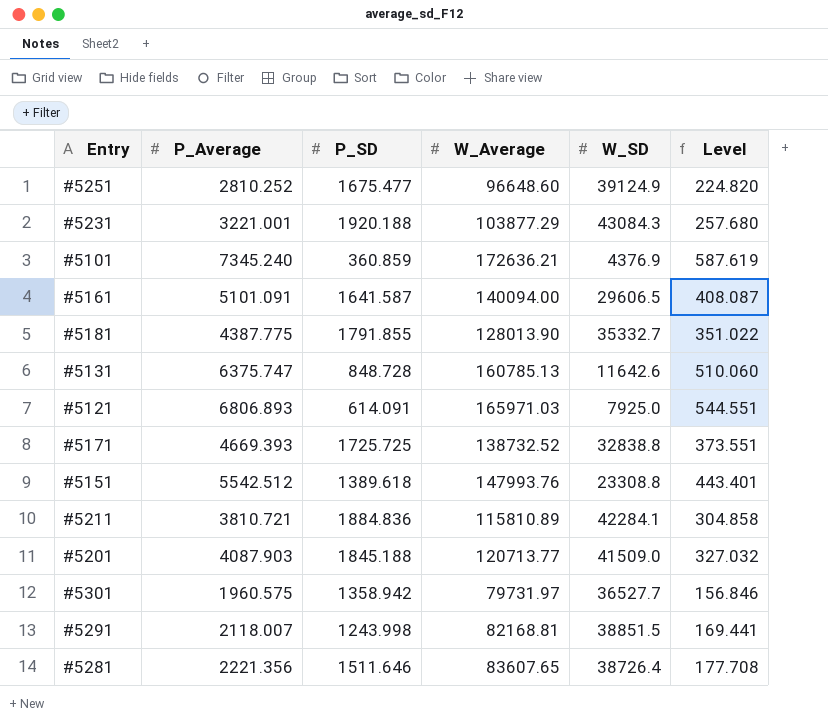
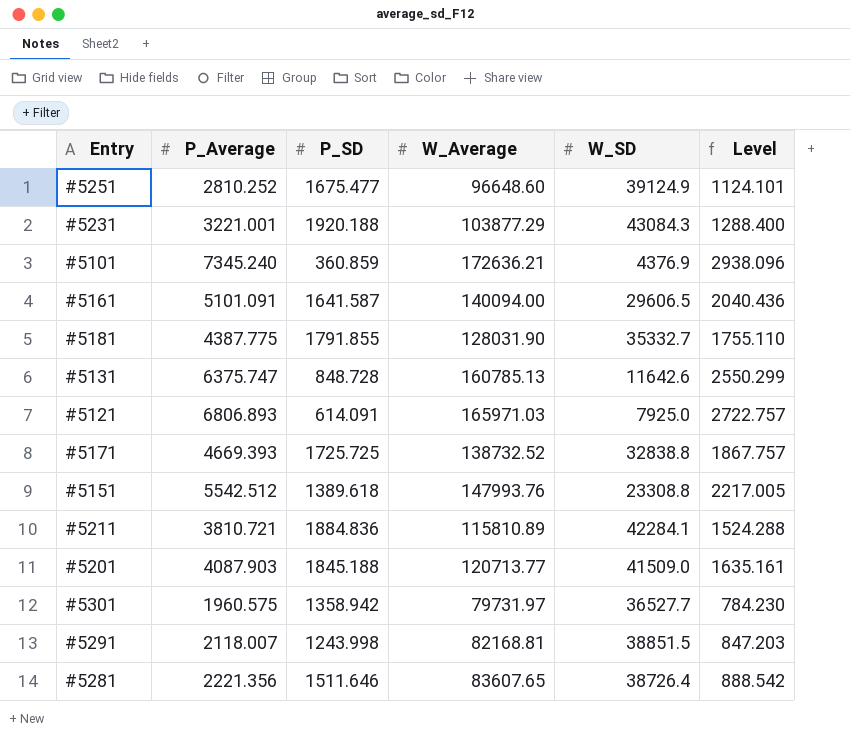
column Level | formula: [P_Average] * 0.08 -> [P_Average] * 0.4
#5181 | W_Average: 128013.90 -> 128031.90

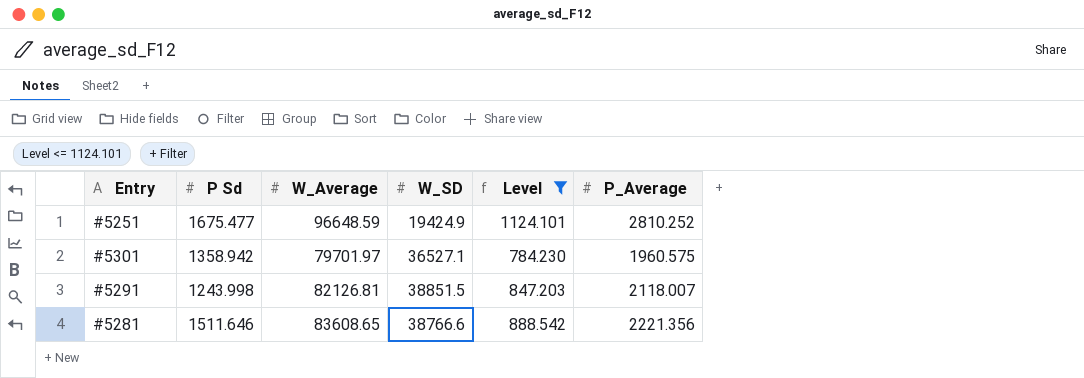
filter: none -> Level <= 1124.101
column name: P_SD -> P Sd
column P_Average | position: 2 -> 6
#5251 | W_Average: 96648.60 -> 96648.59
#5251 | W_SD: 39124.9 -> 19424.9
#5301 | W_Average: 79731.97 -> 79701.97
#5301 | W_SD: 36527.7 -> 36527.1
#5291 | W_Average: 82168.81 -> 82126.81
#5281 | W_Average: 83607.65 -> 83608.65
#5281 | W_SD: 38726.4 -> 38766.6

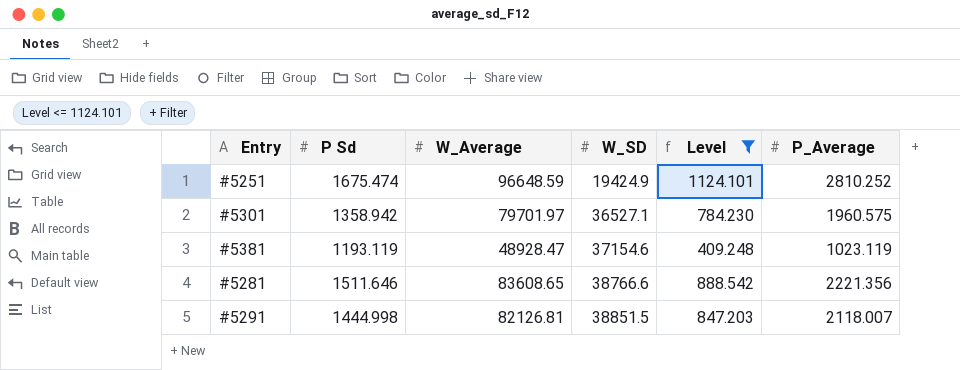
row order: none -> W_SD ascending
#5251 | P Sd: 1675.477 -> 1675.474
row #5381: none -> 1193.119 | 48928.47 | 37154.6 | 409.248 | 1023.119
#5291 | P Sd: 1243.998 -> 1444.998

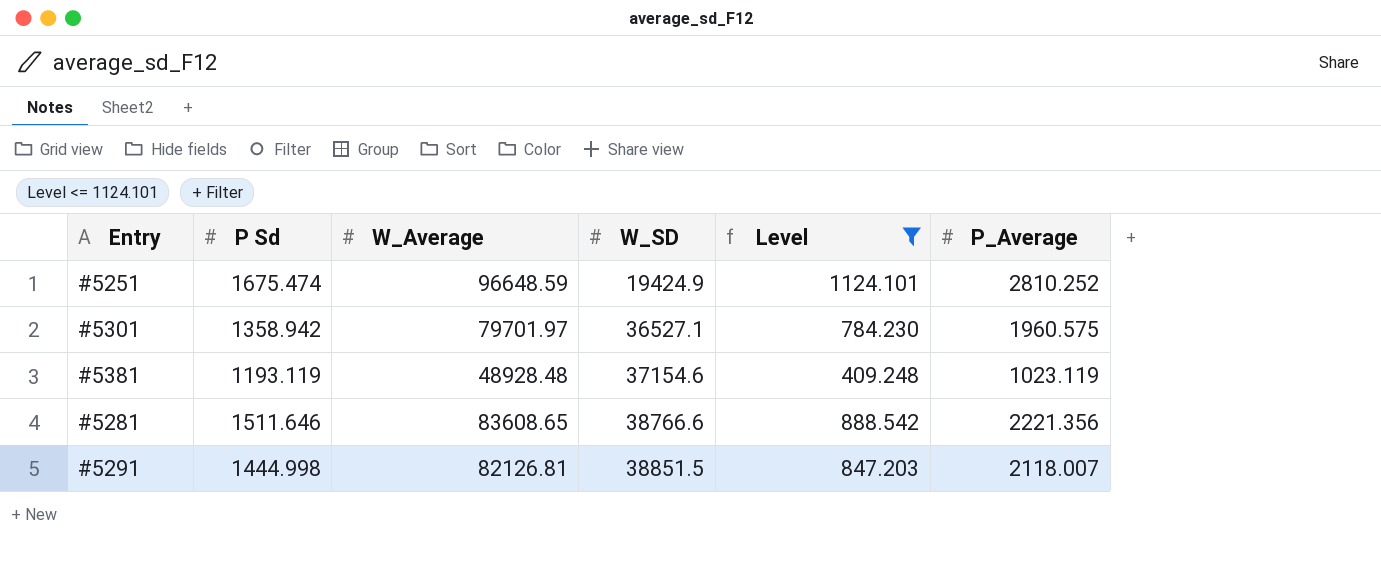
#5381 | W_Average: 48928.47 -> 48928.48

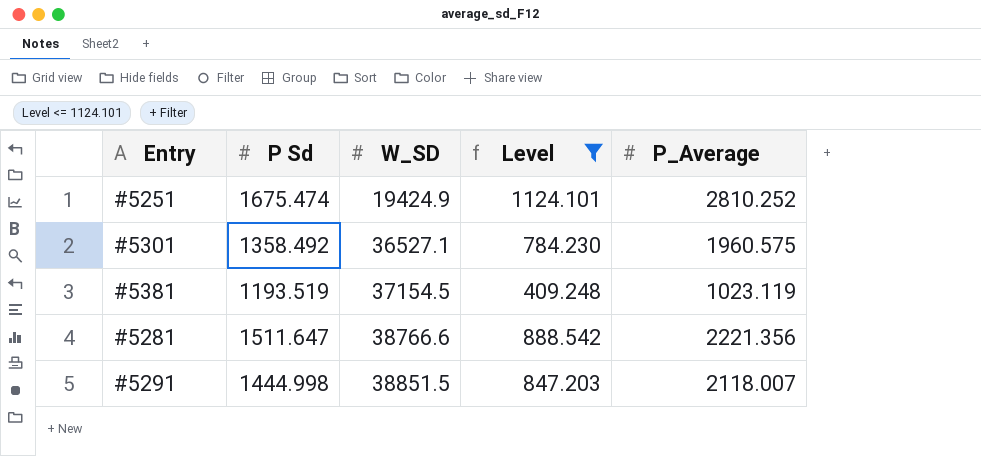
column W_Average | position: 3 -> none
#5301 | P Sd: 1358.942 -> 1358.492
#5381 | P Sd: 1193.119 -> 1193.519
#5381 | W_SD: 37154.6 -> 37154.5
#5281 | P Sd: 1511.646 -> 1511.647

